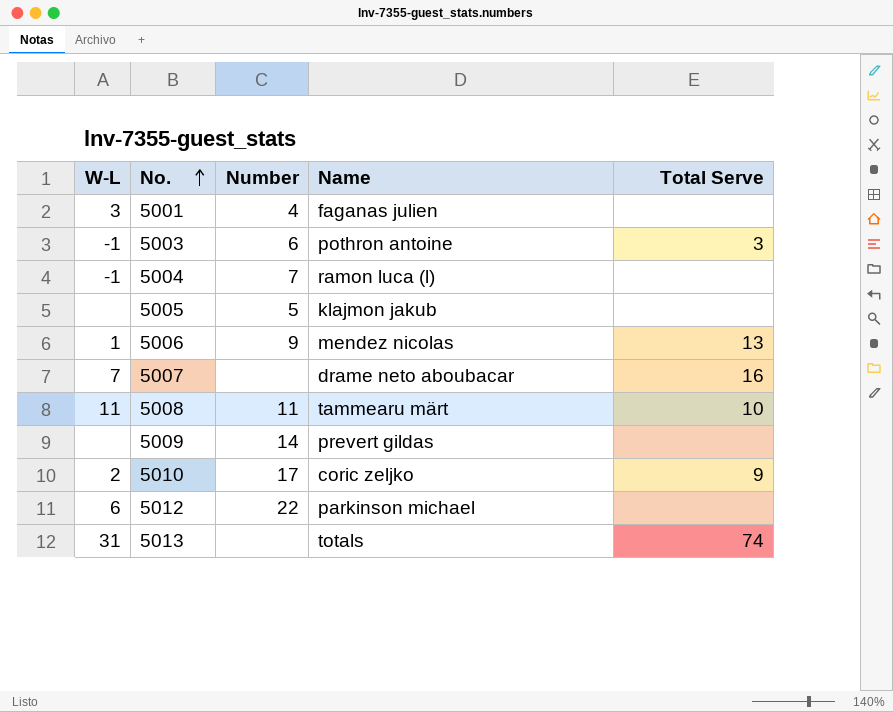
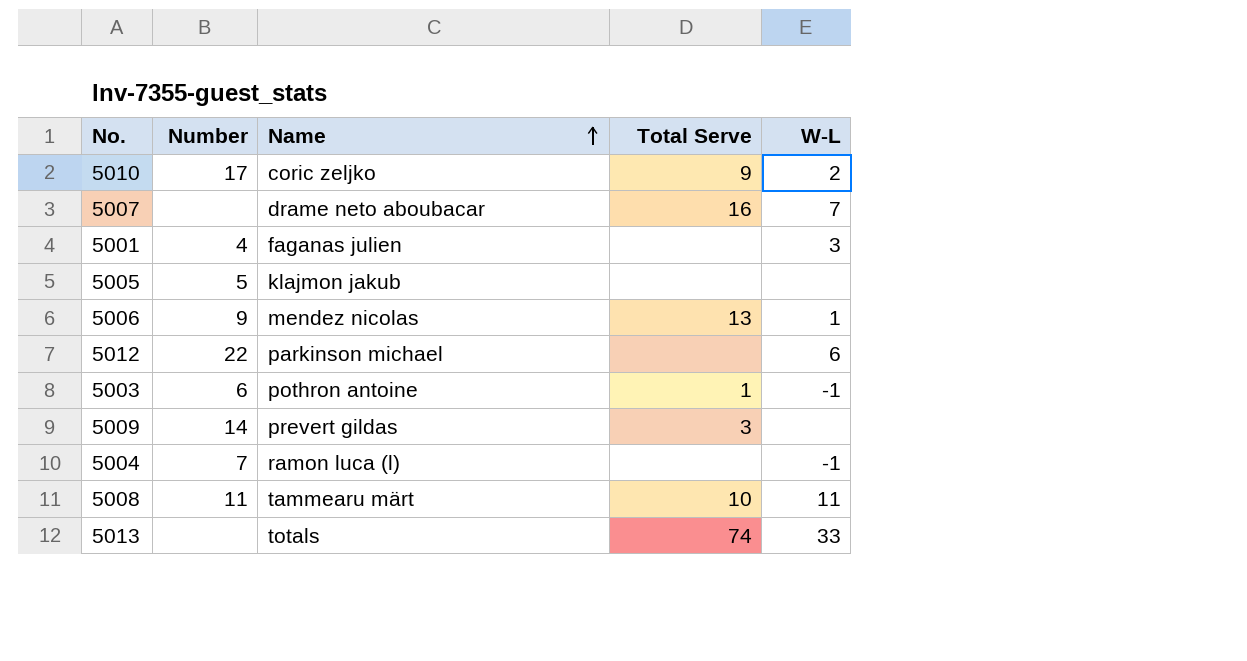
row order: No. ascending -> Name ascending
column W-L | position: 1 -> 5
5003 | Total Serve: 3 -> 1
5009 | Total Serve: none -> 3
5013 | W-L: 31 -> 33

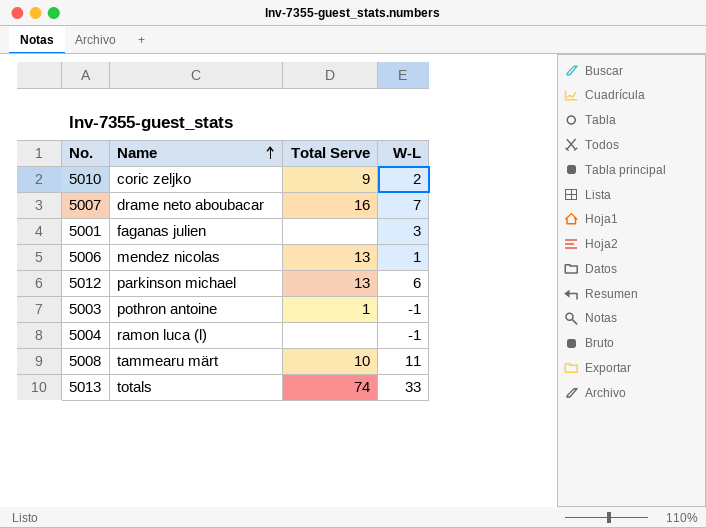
column Number | position: 2 -> none
row 5005: 5 | klajmon jakub | none | none -> none
row 5009: 14 | prevert gildas | 3 | none -> none
5012 | Total Serve: none -> 13

